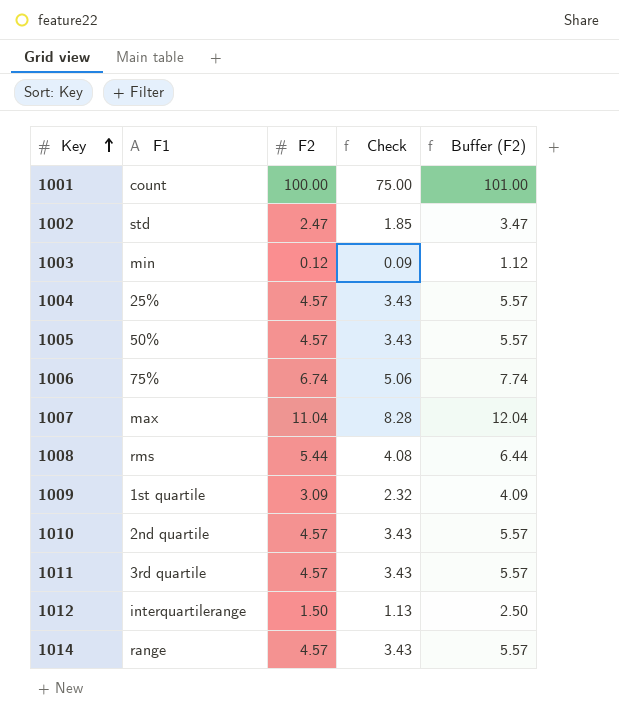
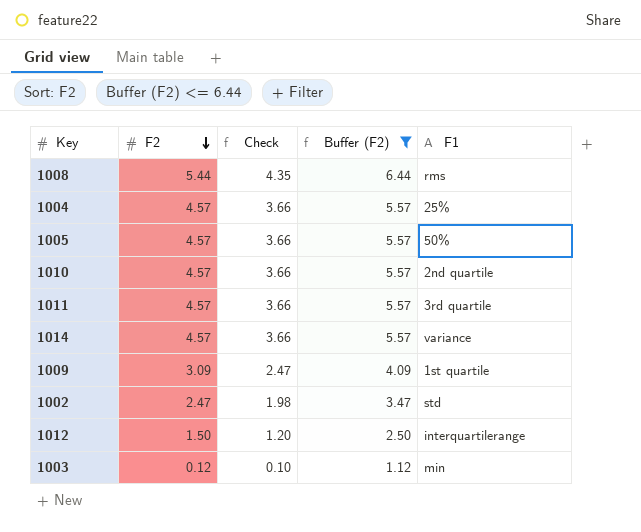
filter: none -> Buffer (F2) <= 6.44
row order: Key ascending -> F2 descending
column Check | formula: [F2] * 0.75 -> [F2] * 0.8
column F1 | position: 2 -> 5
1014 | F1: range -> variance

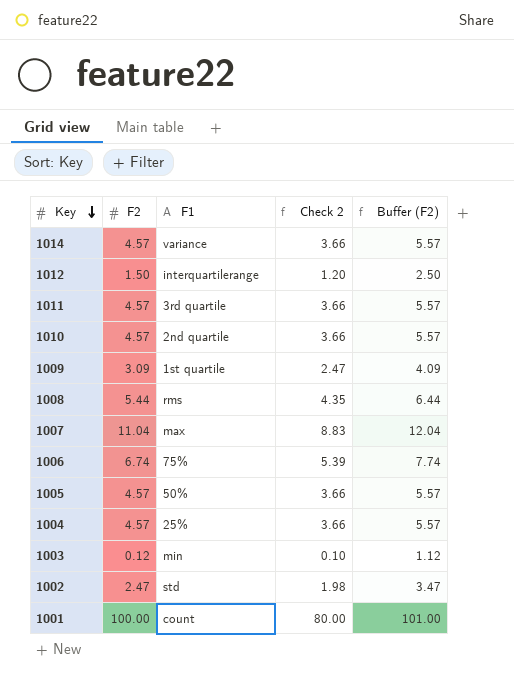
filter: Buffer (F2) <= 6.44 -> none
row order: F2 descending -> Key descending
column F1 | position: 5 -> 3
column name: Check -> Check 2

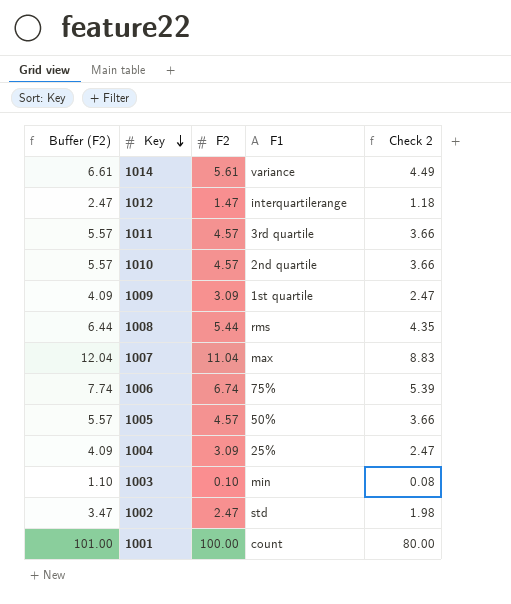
column Buffer (F2) | position: 5 -> 1
1014 | Buffer (F2): 5.57 -> 6.61
1014 | F2: 4.57 -> 5.61
1014 | Check 2: 3.66 -> 4.49
1012 | Buffer (F2): 2.50 -> 2.47
1012 | F2: 1.50 -> 1.47
1012 | Check 2: 1.20 -> 1.18
1004 | Buffer (F2): 5.57 -> 4.09
1004 | F2: 4.57 -> 3.09
1004 | Check 2: 3.66 -> 2.47
1003 | Buffer (F2): 1.12 -> 1.10
1003 | F2: 0.12 -> 0.10
1003 | Check 2: 0.10 -> 0.08

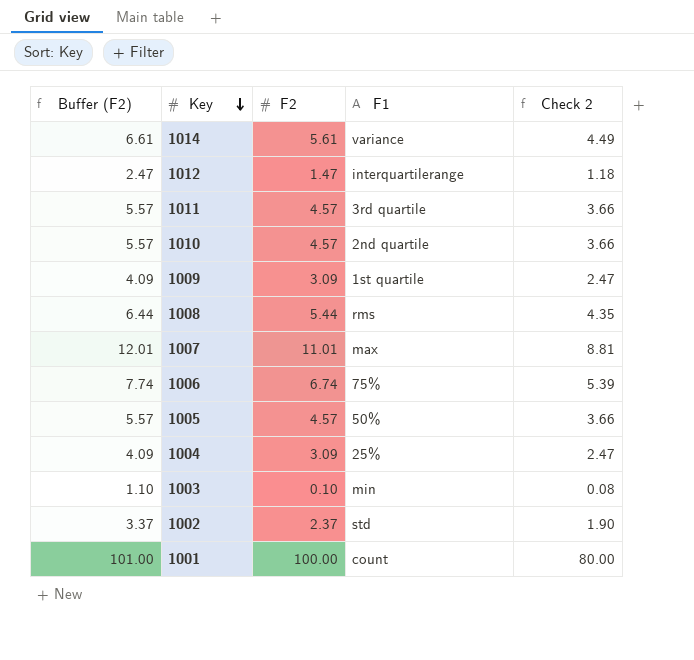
1007 | Buffer (F2): 12.04 -> 12.01
1007 | F2: 11.04 -> 11.01
1007 | Check 2: 8.83 -> 8.81
1002 | Buffer (F2): 3.47 -> 3.37
1002 | F2: 2.47 -> 2.37
1002 | Check 2: 1.98 -> 1.90

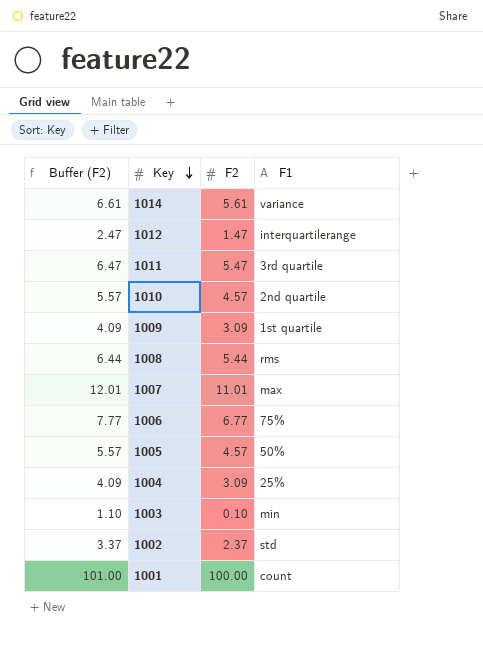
column Check 2 | formula: [F2] * 0.8 -> none
1011 | Buffer (F2): 5.57 -> 6.47
1011 | F2: 4.57 -> 5.47
1006 | Buffer (F2): 7.74 -> 7.77
1006 | F2: 6.74 -> 6.77

